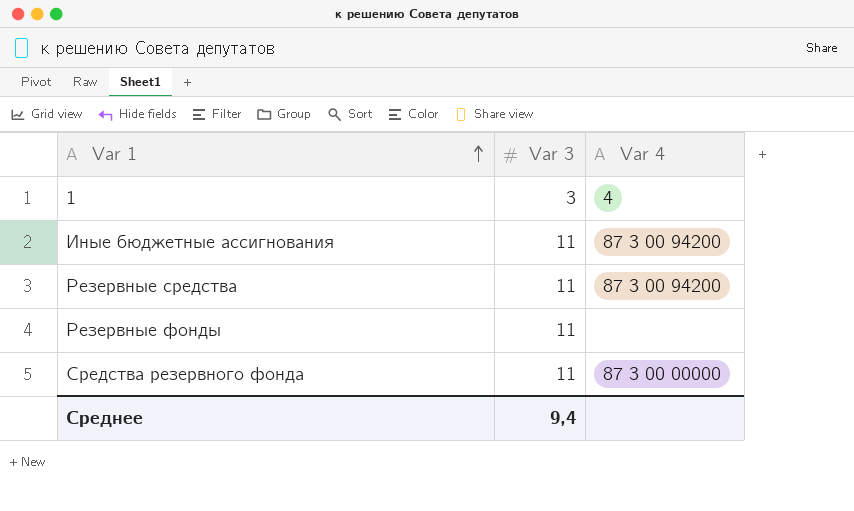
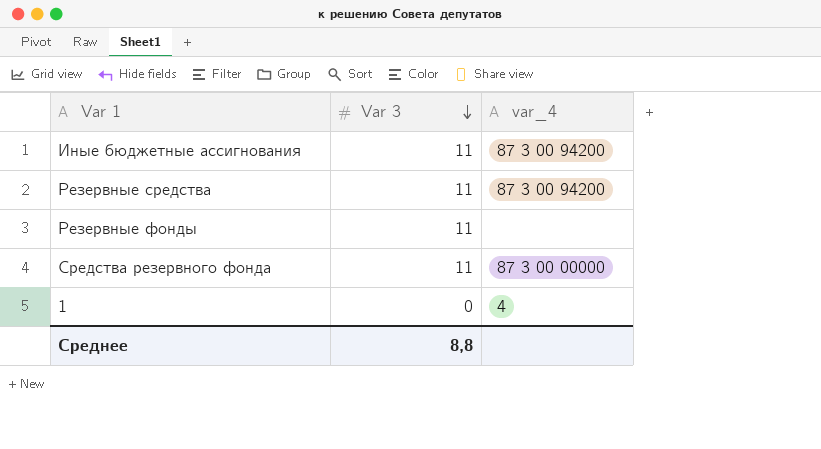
row order: Var 1 ascending -> Var 3 descending
column name: Var 4 -> var_4
1 | Var 3: 3 -> 0
Среднее | Var 3: 9,4 -> 8,8

